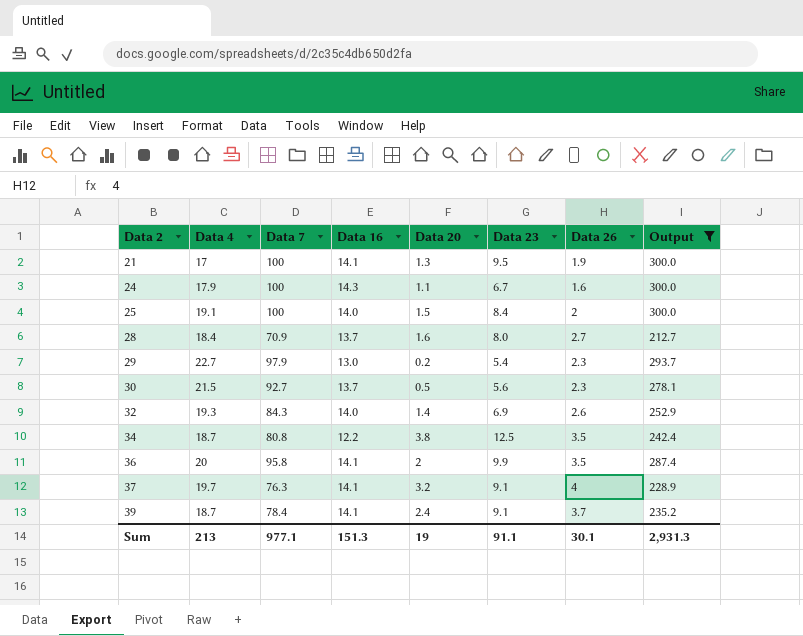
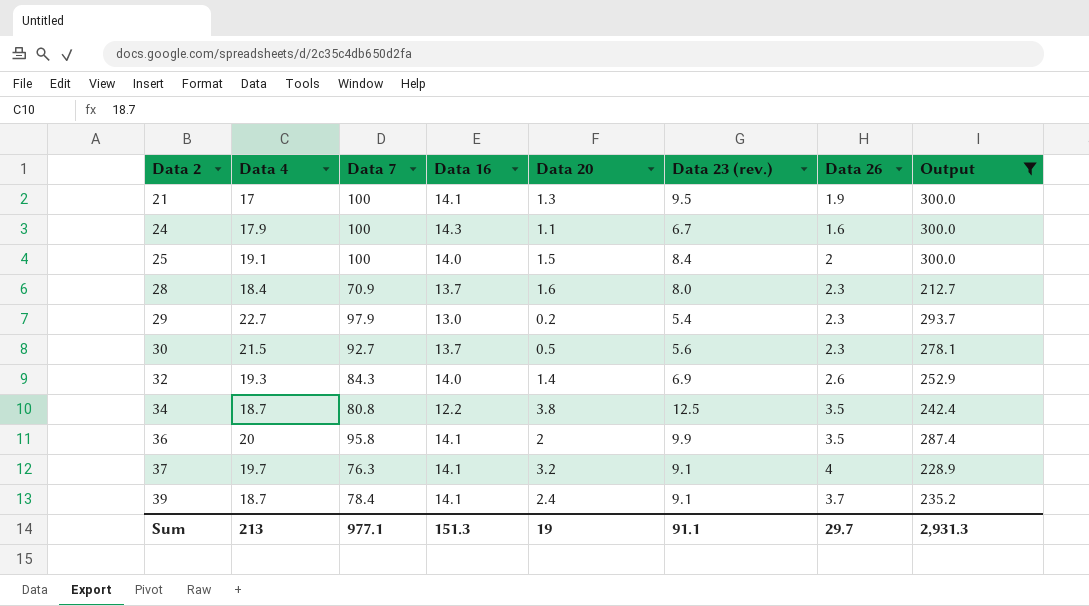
column name: Data 23 -> Data 23 (rev.)
28 | Data 26: 2.7 -> 2.3
Sum | Data 26: 30.1 -> 29.7

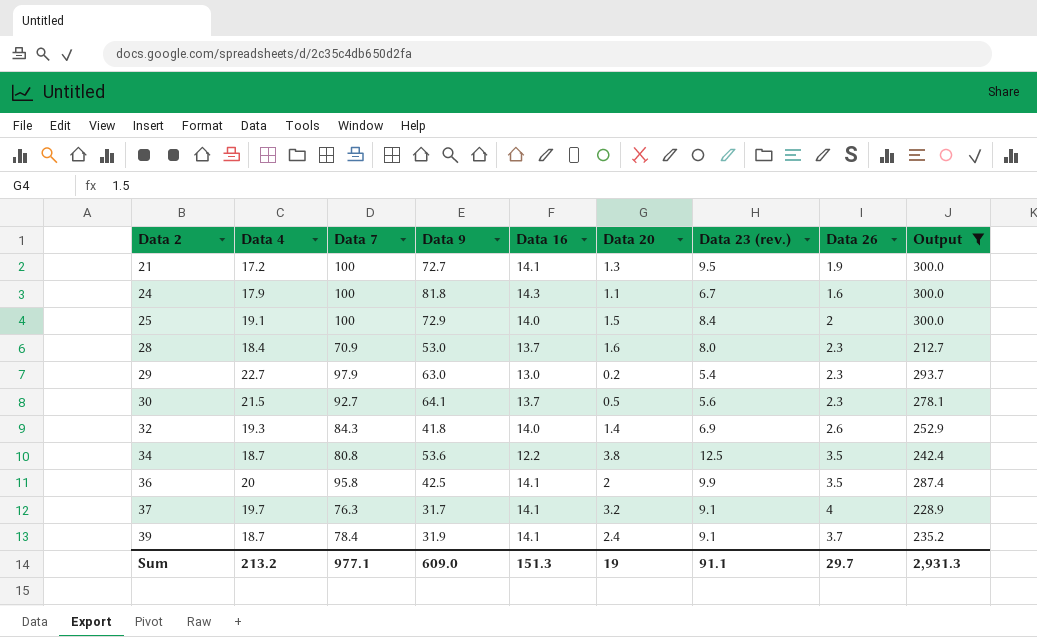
column Data 9 | position: none -> 4
21 | Data 4: 17 -> 17.2
Sum | Data 4: 213 -> 213.2

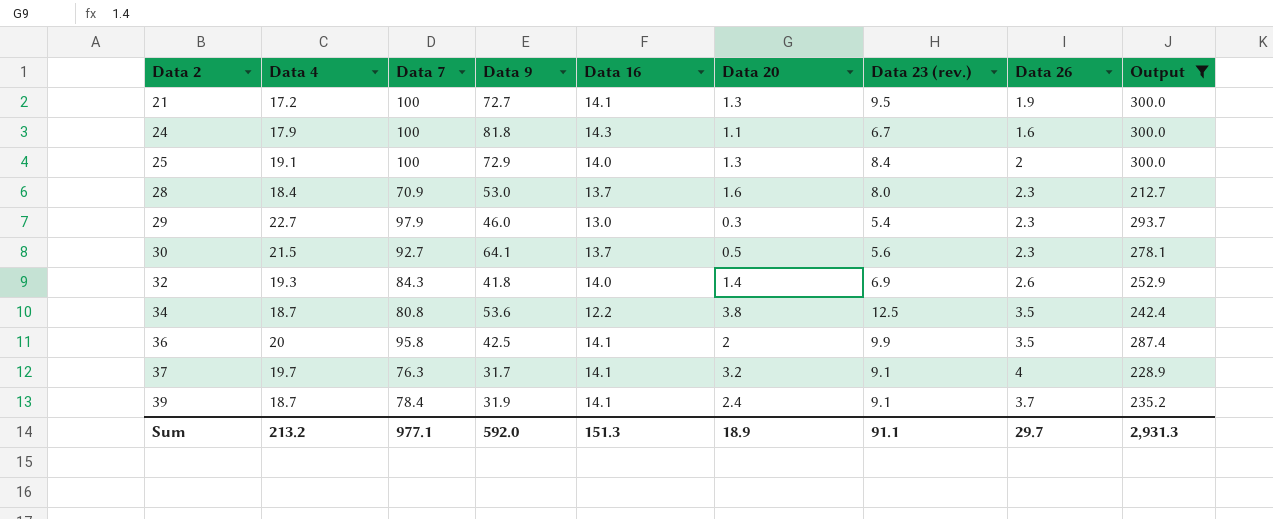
25 | Data 20: 1.5 -> 1.3
29 | Data 9: 63.0 -> 46.0
29 | Data 20: 0.2 -> 0.3
Sum | Data 9: 609.0 -> 592.0
Sum | Data 20: 19 -> 18.9

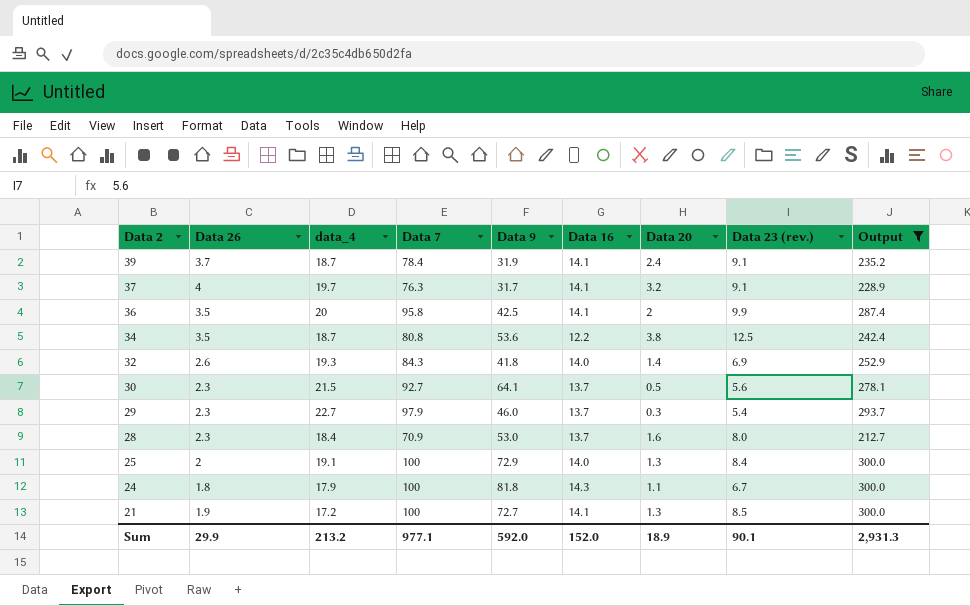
row order: Data 2 ascending -> Data 2 descending
column Data 26 | position: 8 -> 2
column name: Data 4 -> data_4
29 | Data 16: 13.0 -> 13.7
24 | Data 26: 1.6 -> 1.8
21 | Data 23 (rev.): 9.5 -> 8.5
Sum | Data 26: 29.7 -> 29.9
Sum | Data 16: 151.3 -> 152.0
Sum | Data 23 (rev.): 91.1 -> 90.1

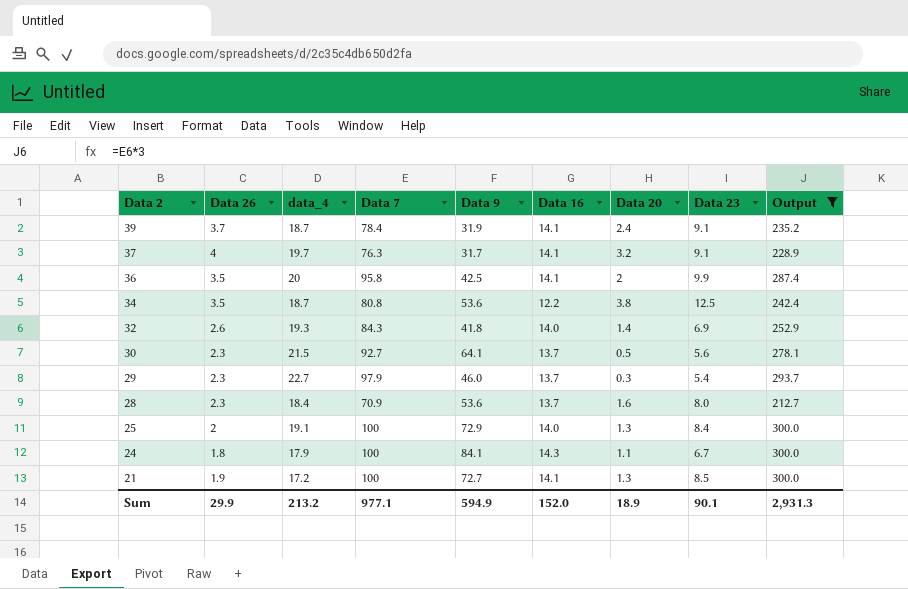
column name: Data 23 (rev.) -> Data 23
28 | Data 9: 53.0 -> 53.6
24 | Data 9: 81.8 -> 84.1
Sum | Data 9: 592.0 -> 594.9

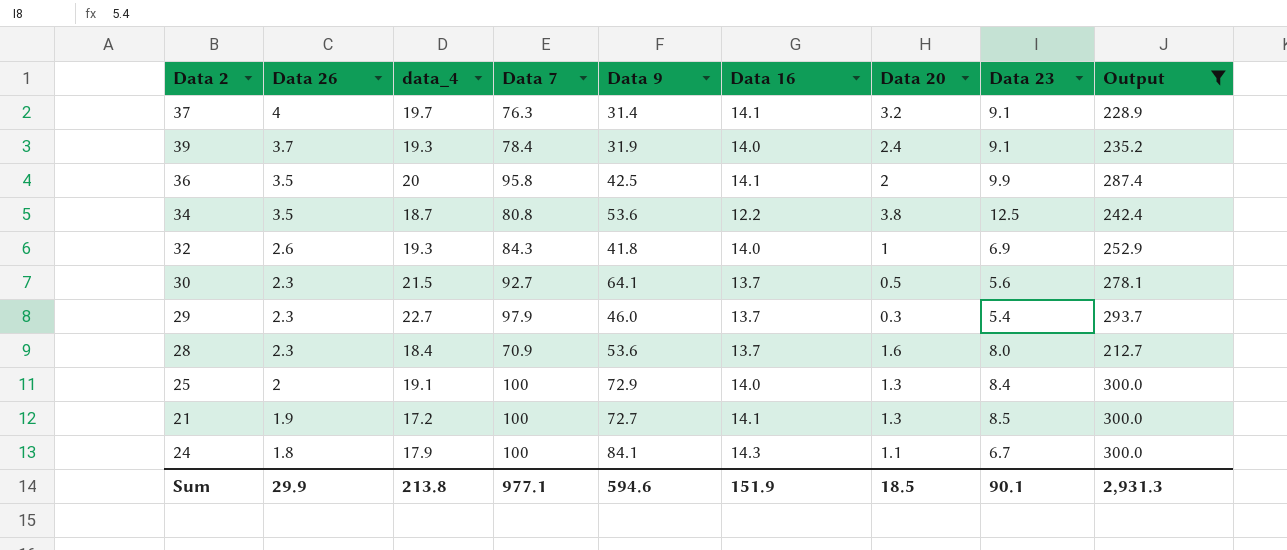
row order: Data 2 descending -> Data 26 descending
37 | Data 9: 31.7 -> 31.4
39 | data_4: 18.7 -> 19.3
39 | Data 16: 14.1 -> 14.0
32 | Data 20: 1.4 -> 1
Sum | data_4: 213.2 -> 213.8
Sum | Data 9: 594.9 -> 594.6
Sum | Data 16: 152.0 -> 151.9
Sum | Data 20: 18.9 -> 18.5

